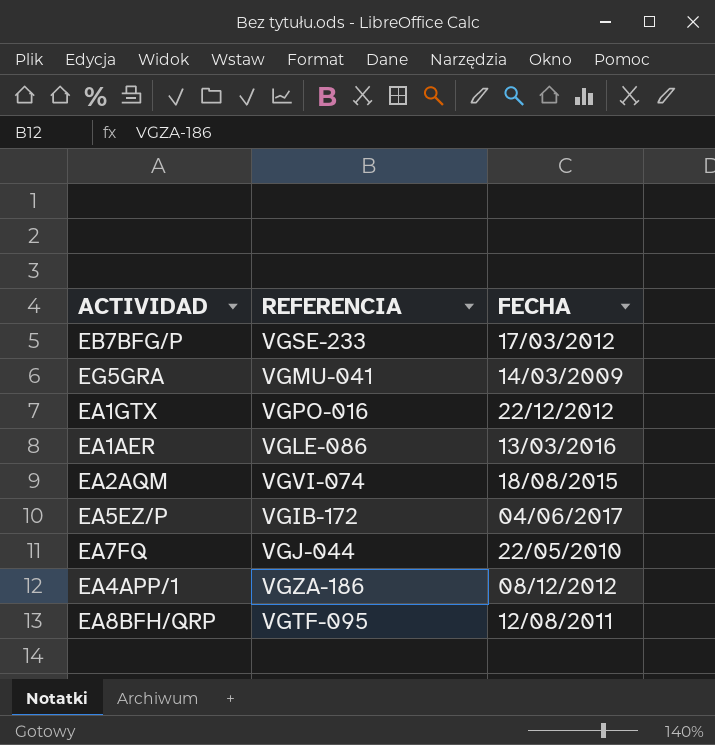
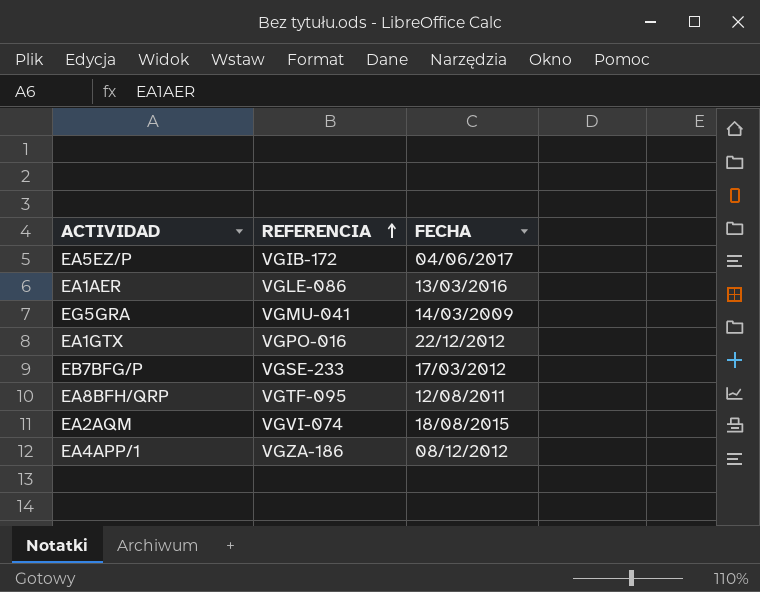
row order: none -> REFERENCIA ascending
row EA7FQ: VGJ-044 | 22/05/2010 -> none

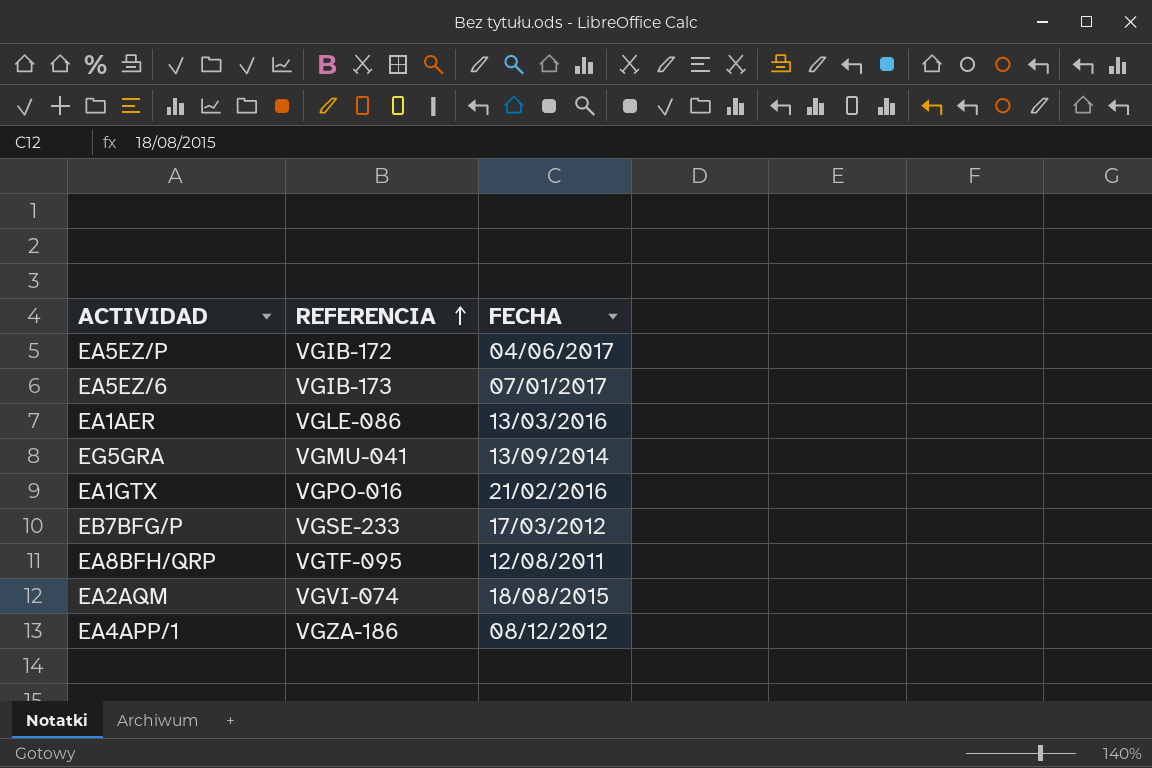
row EA5EZ/6: none -> VGIB-173 | 07/01/2017
EG5GRA | FECHA: 14/03/2009 -> 13/09/2014
EA1GTX | FECHA: 22/12/2012 -> 21/02/2016

